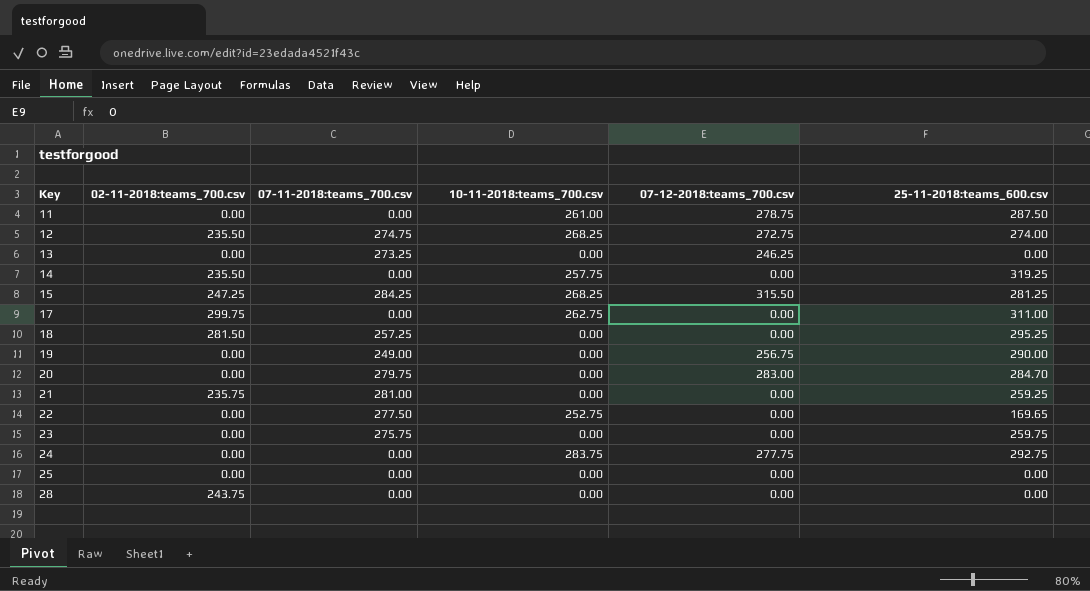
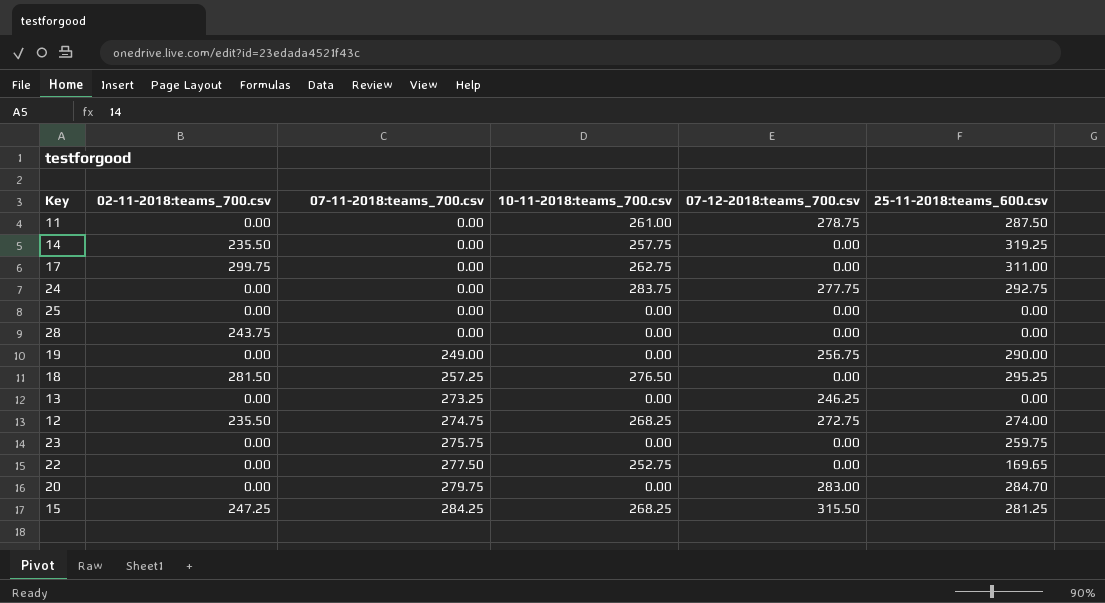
row order: Key ascending -> 07-11-2018:teams_700.csv ascending
row 21: 235.75 | 281.00 | 0.00 | 0.00 | 259.25 -> none
18 | 10-11-2018:teams_700.csv: 0.00 -> 276.50

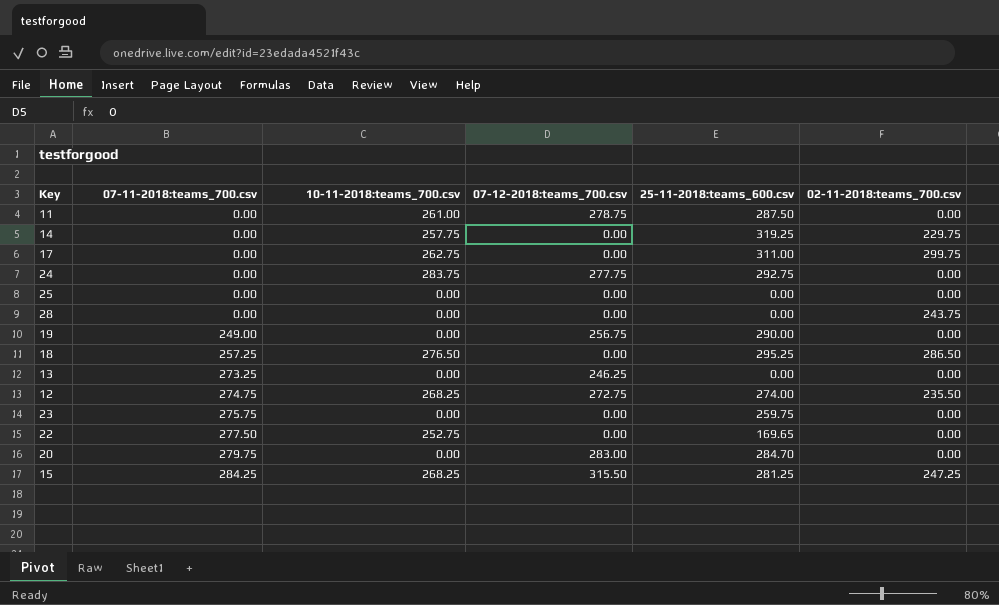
column 02-11-2018:teams_700.csv | position: 2 -> 6
14 | 02-11-2018:teams_700.csv: 235.50 -> 229.75
18 | 02-11-2018:teams_700.csv: 281.50 -> 286.50

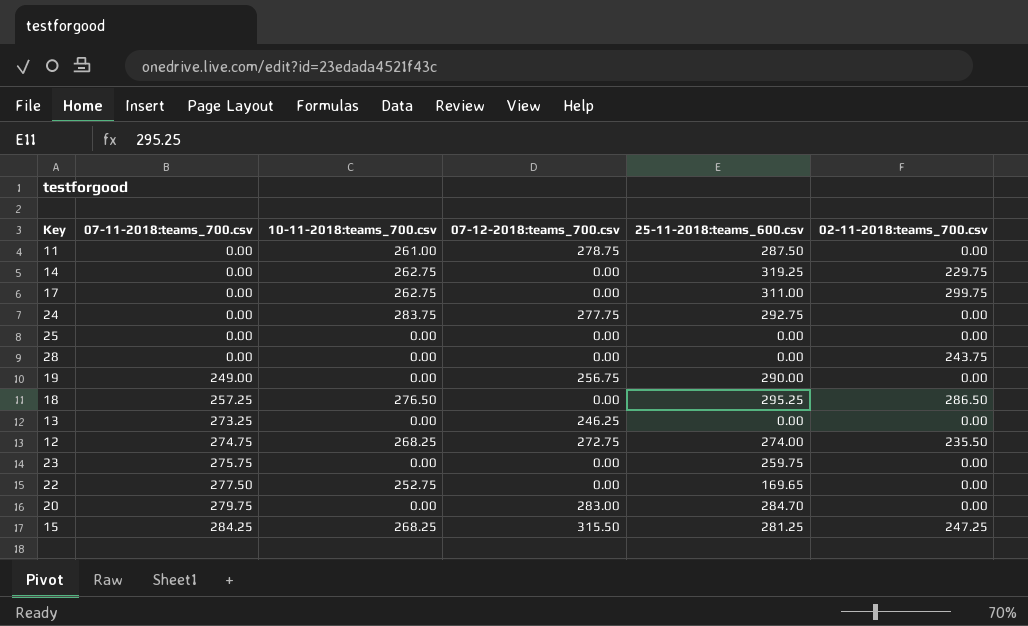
14 | 10-11-2018:teams_700.csv: 257.75 -> 262.75

